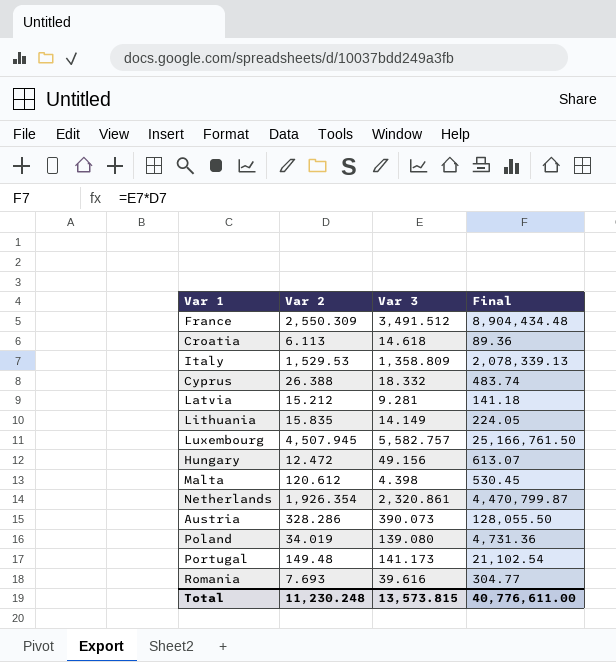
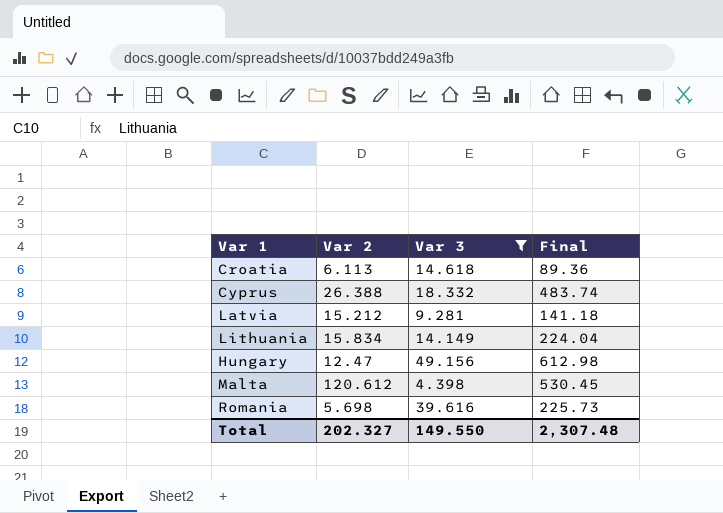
filter: none -> Var 3 <= 49.156
Lithuania | Var 2: 15.835 -> 15.834
Lithuania | Final: 224.05 -> 224.04
Hungary | Var 2: 12.472 -> 12.47
Hungary | Final: 613.07 -> 612.98
Romania | Var 2: 7.693 -> 5.698
Romania | Final: 304.77 -> 225.73
Total | Var 2: 11,230.248 -> 202.327
Total | Var 3: 13,573.815 -> 149.550
Total | Final: 40,776,611.00 -> 2,307.48

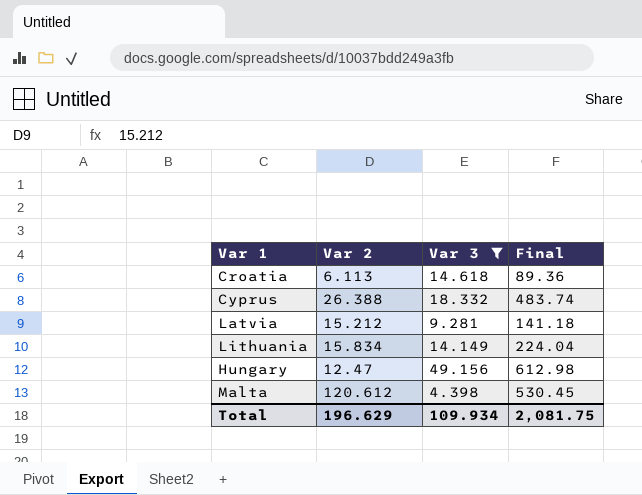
row Romania: 5.698 | 39.616 | 225.73 -> none
Total | Var 2: 202.327 -> 196.629
Total | Var 3: 149.550 -> 109.934
Total | Final: 2,307.48 -> 2,081.75

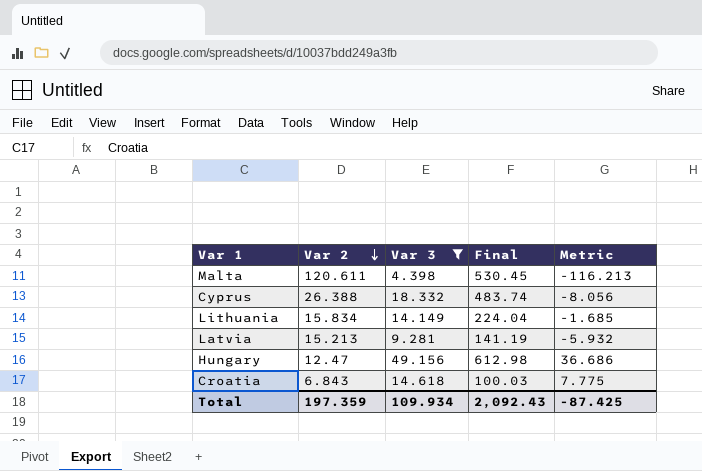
row order: none -> Var 2 descending
column Metric | formula: none -> [Var 3] - [Var 2]
Malta | Var 2: 120.612 -> 120.611
Latvia | Var 2: 15.212 -> 15.213
Latvia | Final: 141.18 -> 141.19
Croatia | Var 2: 6.113 -> 6.843
Croatia | Final: 89.36 -> 100.03
Total | Var 2: 196.629 -> 197.359
Total | Final: 2,081.75 -> 2,092.43

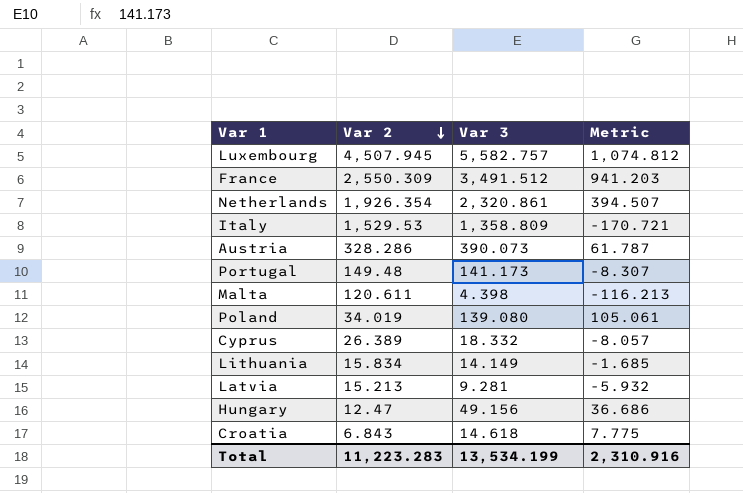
filter: Var 3 <= 49.156 -> none
column Final | formula: [Var 2] * [Var 3] -> none
Cyprus | Var 2: 26.388 -> 26.389
Cyprus | Metric: -8.056 -> -8.057
Total | Var 2: 197.359 -> 11,223.283
Total | Var 3: 109.934 -> 13,534.199
Total | Metric: -87.425 -> 2,310.916

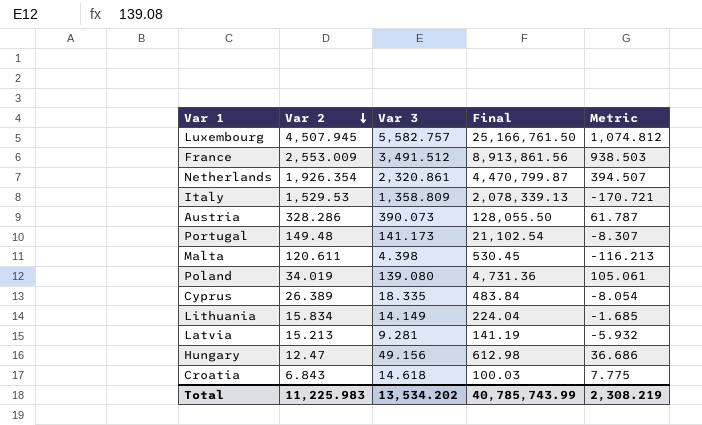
column Final | formula: none -> [Var 2] * [Var 3]
France | Var 2: 2,550.309 -> 2,553.009
France | Metric: 941.203 -> 938.503
Cyprus | Var 3: 18.332 -> 18.335
Cyprus | Metric: -8.057 -> -8.054
Total | Var 2: 11,223.283 -> 11,225.983
Total | Var 3: 13,534.199 -> 13,534.202
Total | Metric: 2,310.916 -> 2,308.219

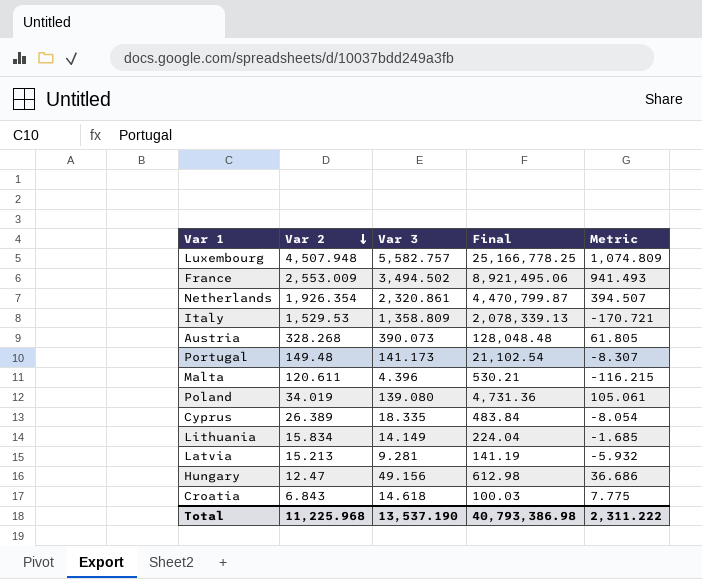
Luxembourg | Var 2: 4,507.945 -> 4,507.948
Luxembourg | Final: 25,166,761.50 -> 25,166,778.25
Luxembourg | Metric: 1,074.812 -> 1,074.809
France | Var 3: 3,491.512 -> 3,494.502
France | Final: 8,913,861.56 -> 8,921,495.06
France | Metric: 938.503 -> 941.493
Austria | Var 2: 328.286 -> 328.268
Austria | Final: 128,055.50 -> 128,048.48
Austria | Metric: 61.787 -> 61.805
Malta | Var 3: 4.398 -> 4.396
Malta | Final: 530.45 -> 530.21
Malta | Metric: -116.213 -> -116.215
Total | Var 2: 11,225.983 -> 11,225.968
Total | Var 3: 13,534.202 -> 13,537.190
Total | Final: 40,785,743.99 -> 40,793,386.98
Total | Metric: 2,308.219 -> 2,311.222

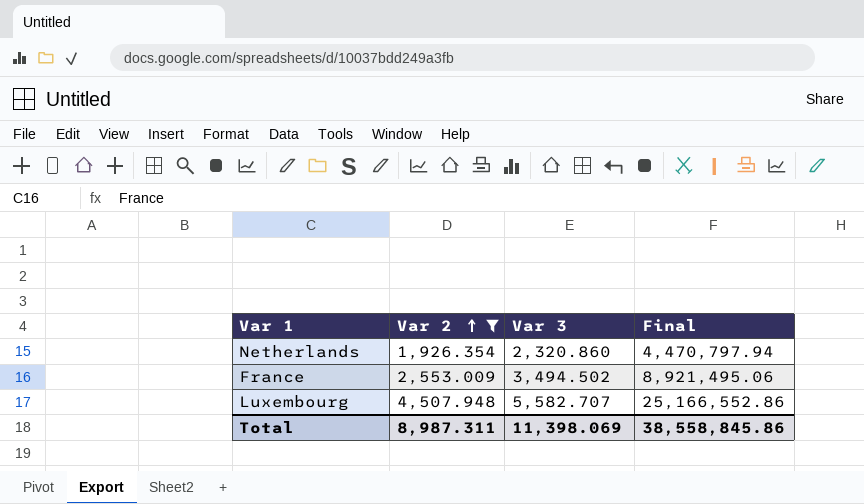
filter: none -> Var 2 >= 1,926.354
row order: Var 2 descending -> Var 2 ascending
column Metric | formula: [Var 3] - [Var 2] -> none
Netherlands | Var 3: 2,320.861 -> 2,320.860
Netherlands | Final: 4,470,799.87 -> 4,470,797.94
Luxembourg | Var 3: 5,582.757 -> 5,582.707
Luxembourg | Final: 25,166,778.25 -> 25,166,552.86
Total | Var 2: 11,225.968 -> 8,987.311
Total | Var 3: 13,537.190 -> 11,398.069
Total | Final: 40,793,386.98 -> 38,558,845.86

